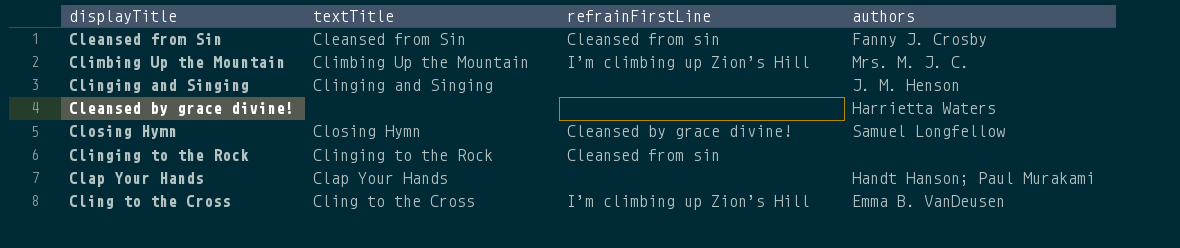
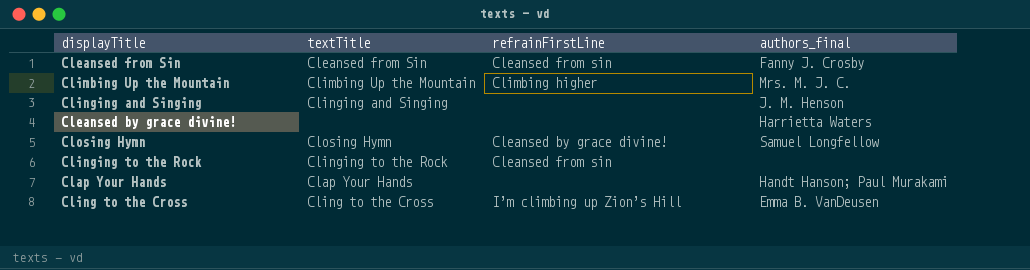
column name: authors -> authors_final
Climbing Up the Mountain | refrainFirstLine: I’m climbing up Zion’s Hill -> Climbing higher

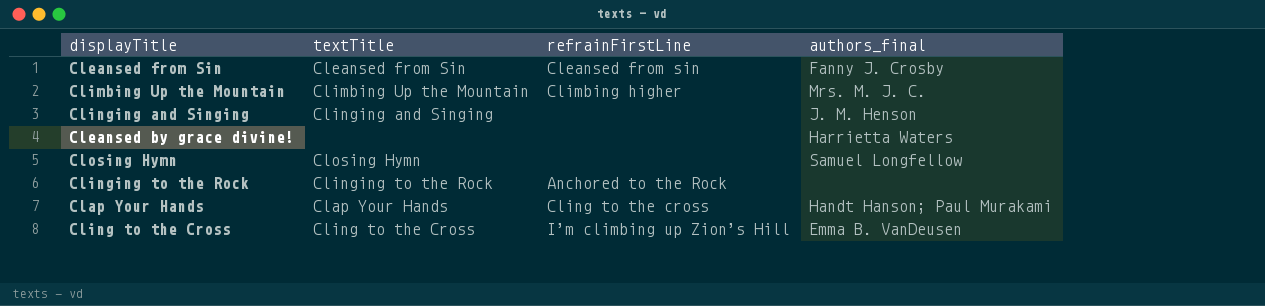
Closing Hymn | refrainFirstLine: Cleansed by grace divine! -> none
Clinging to the Rock | refrainFirstLine: Cleansed from sin -> Anchored to the Rock
Clap Your Hands | refrainFirstLine: none -> Cling to the cross

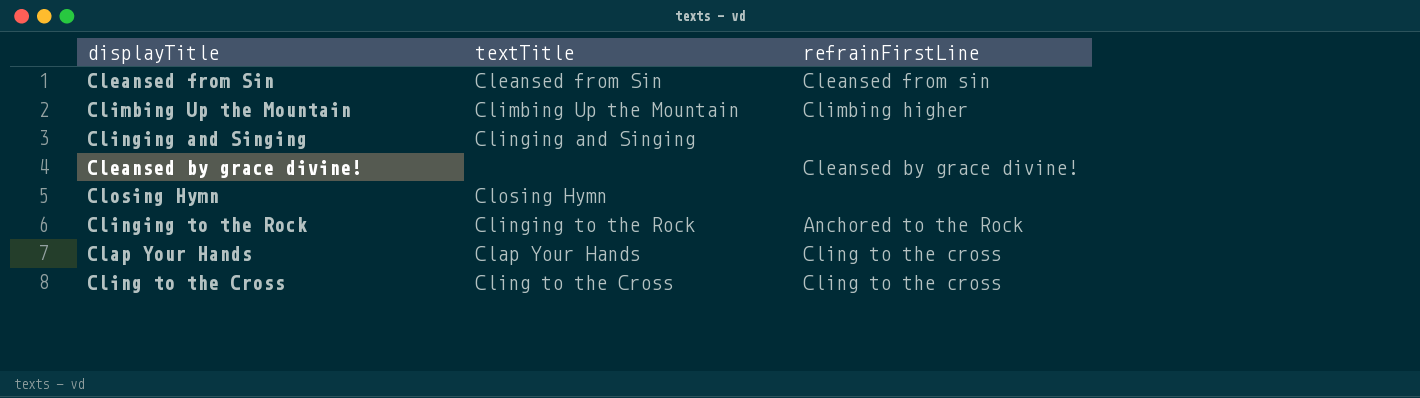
column authors_final | position: 4 -> none
Cleansed by grace divine! | refrainFirstLine: none -> Cleansed by grace divine!
Cling to the Cross | refrainFirstLine: I’m climbing up Zion’s Hill -> Cling to the cross

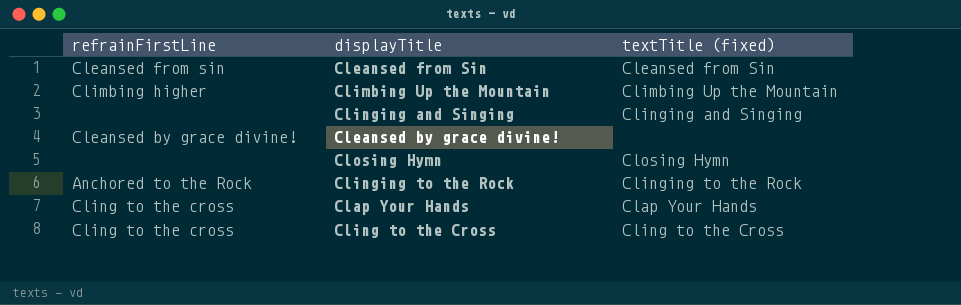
column refrainFirstLine | position: 3 -> 1
column name: textTitle -> textTitle (fixed)

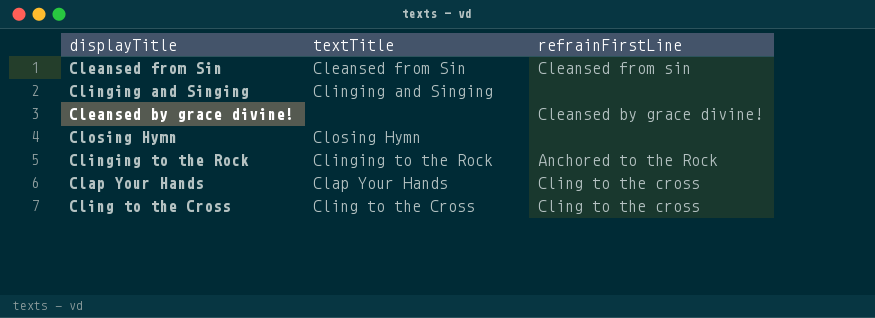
column name: textTitle (fixed) -> textTitle
column refrainFirstLine | position: 1 -> 3
row Climbing Up the Mountain: Climbing higher | Climbing Up the Mountain -> none

